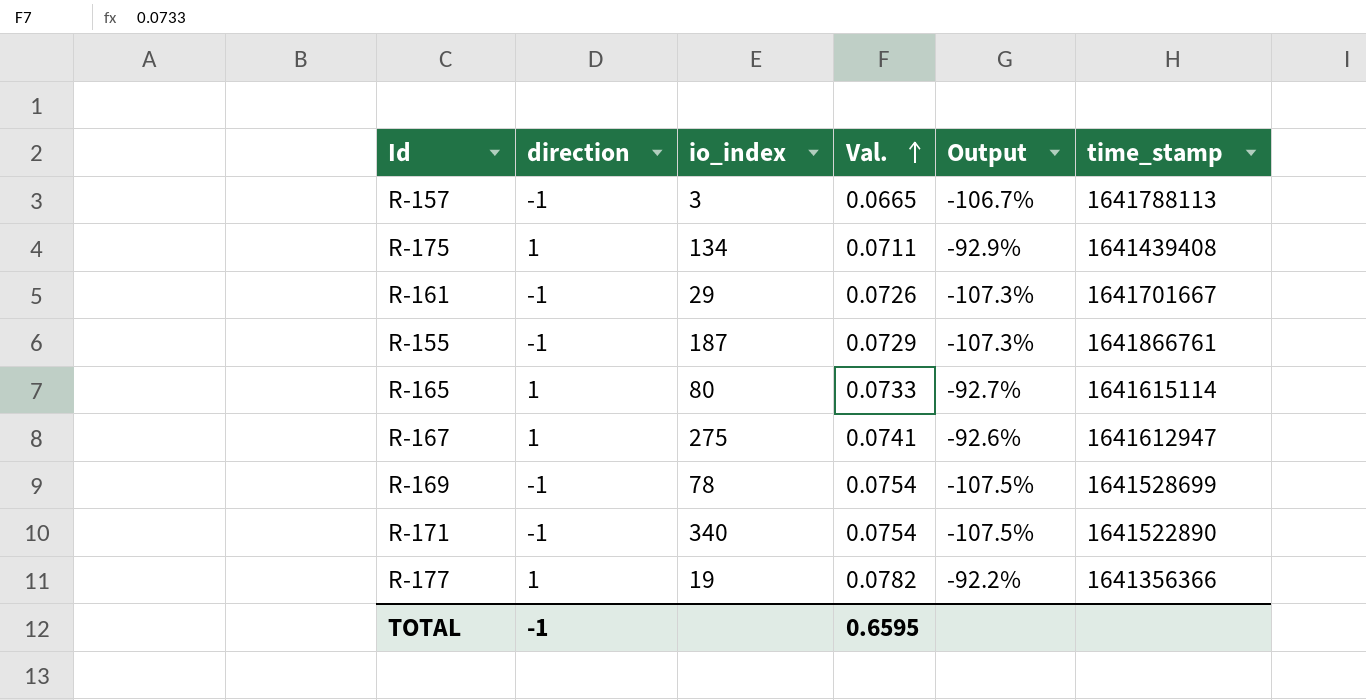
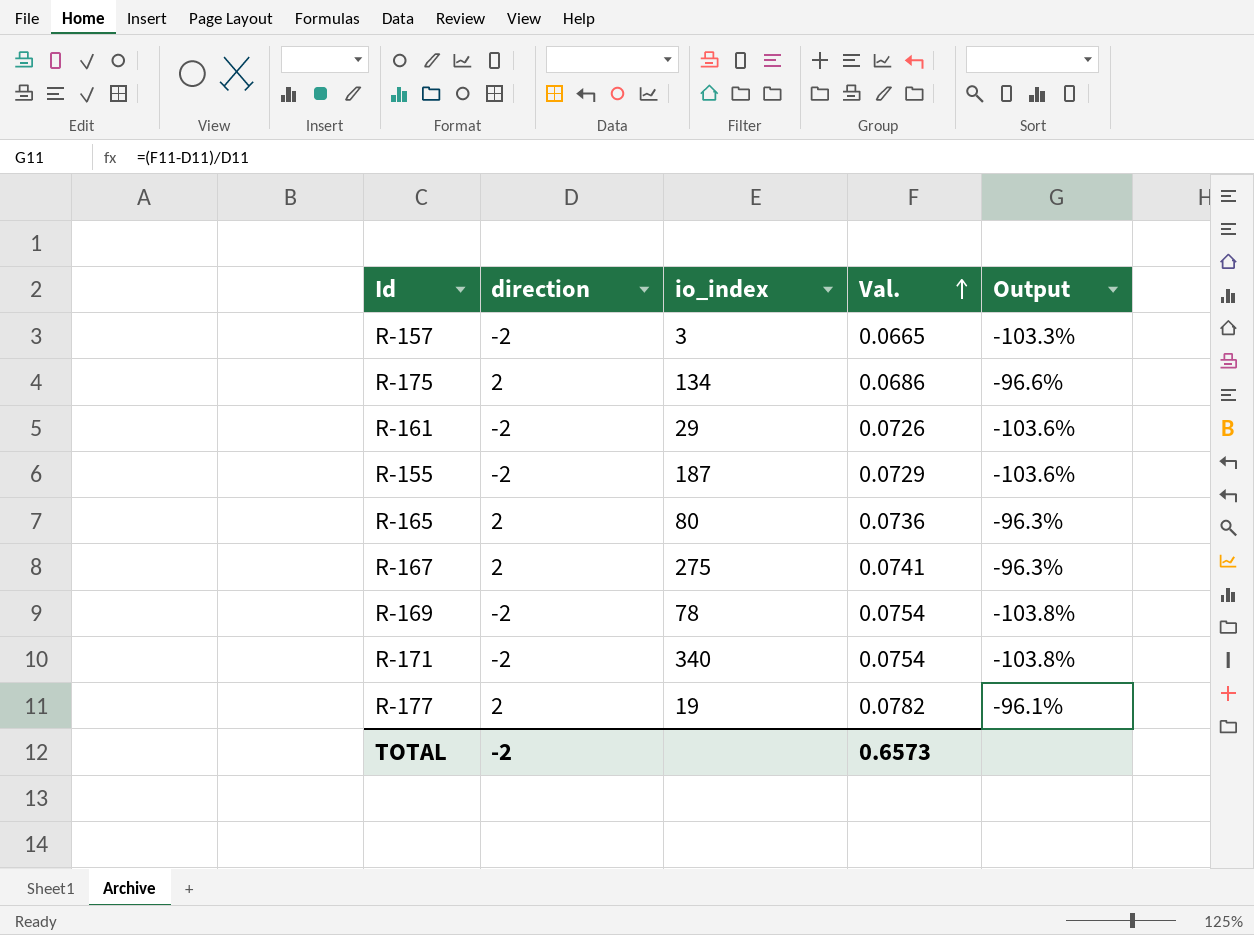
column time_stamp | position: 6 -> none
R-157 | direction: -1 -> -2
R-157 | Output: -106.7% -> -103.3%
R-175 | direction: 1 -> 2
R-175 | Val.: 0.0711 -> 0.0686
R-175 | Output: -92.9% -> -96.6%
R-161 | direction: -1 -> -2
R-161 | Output: -107.3% -> -103.6%
R-155 | direction: -1 -> -2
R-155 | Output: -107.3% -> -103.6%
R-165 | direction: 1 -> 2
R-165 | Val.: 0.0733 -> 0.0736
R-165 | Output: -92.7% -> -96.3%
R-167 | direction: 1 -> 2
R-167 | Output: -92.6% -> -96.3%
R-169 | direction: -1 -> -2
R-169 | Output: -107.5% -> -103.8%
R-171 | direction: -1 -> -2
R-171 | Output: -107.5% -> -103.8%
R-177 | direction: 1 -> 2
R-177 | Output: -92.2% -> -96.1%
TOTAL | direction: -1 -> -2
TOTAL | Val.: 0.6595 -> 0.6573

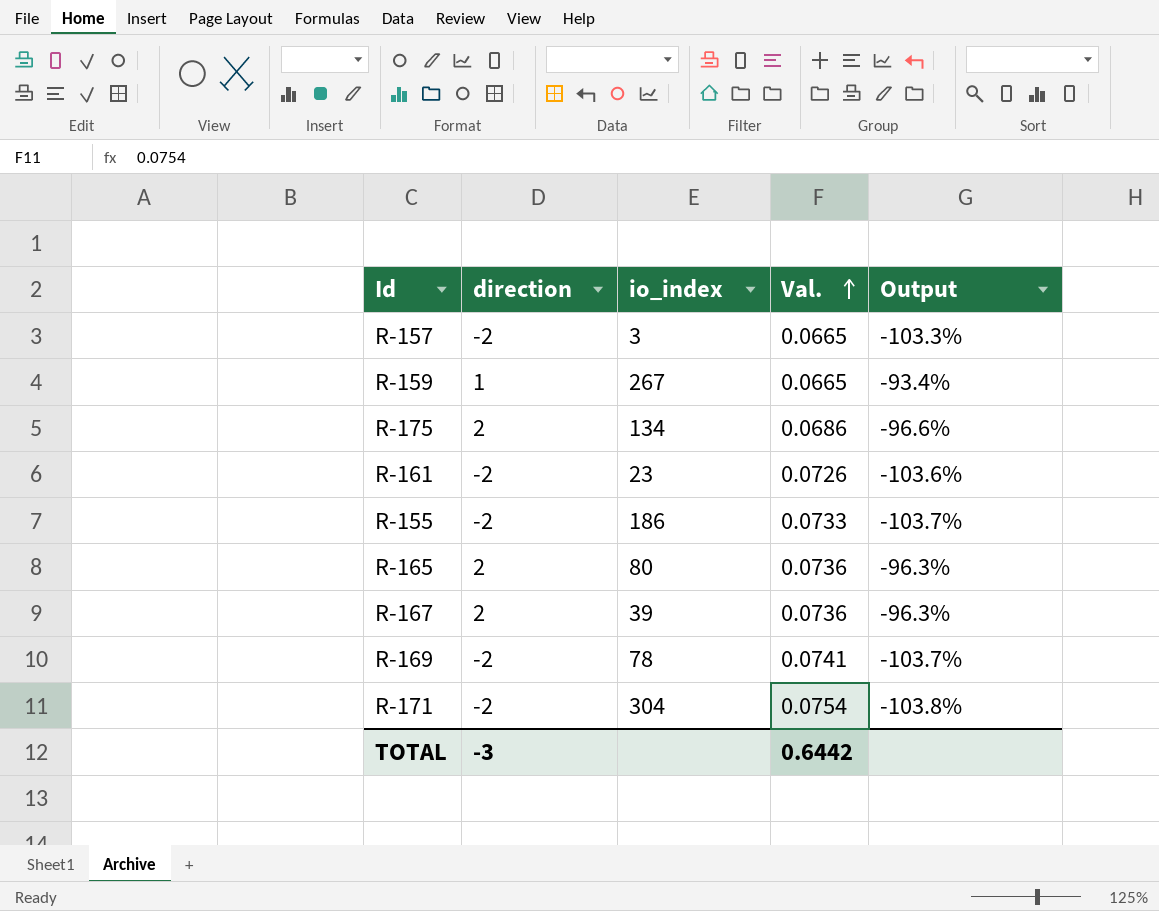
row R-177: 2 | 19 | 0.0782 | -96.1% -> none
row R-159: none -> 1 | 267 | 0.0665 | -93.4%
R-161 | io_index: 29 -> 23
R-155 | io_index: 187 -> 186
R-155 | Val.: 0.0729 -> 0.0733
R-155 | Output: -103.6% -> -103.7%
R-167 | io_index: 275 -> 39
R-167 | Val.: 0.0741 -> 0.0736
R-169 | Val.: 0.0754 -> 0.0741
R-169 | Output: -103.8% -> -103.7%
R-171 | io_index: 340 -> 304
TOTAL | direction: -2 -> -3
TOTAL | Val.: 0.6573 -> 0.6442

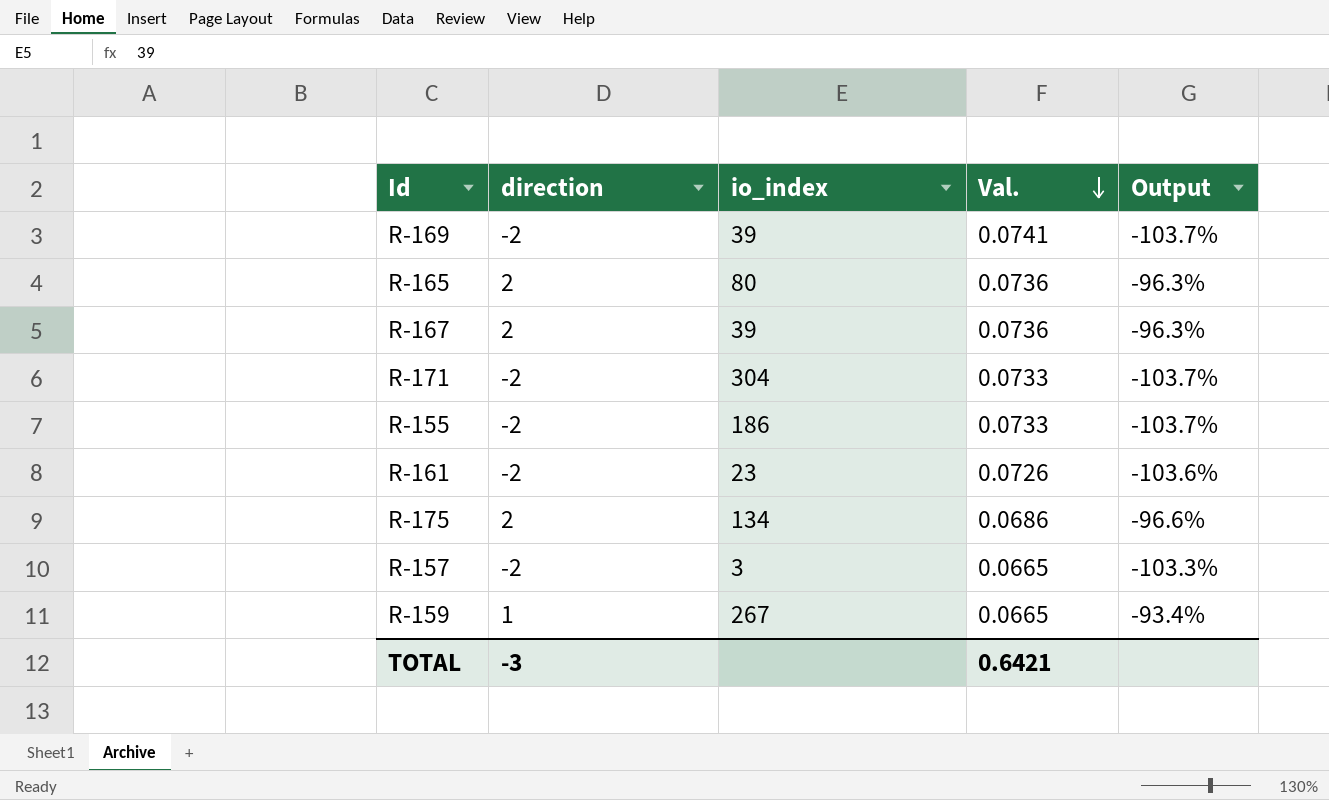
row order: Val. ascending -> Val. descending
R-169 | io_index: 78 -> 39
R-171 | Val.: 0.0754 -> 0.0733
R-171 | Output: -103.8% -> -103.7%
TOTAL | Val.: 0.6442 -> 0.6421

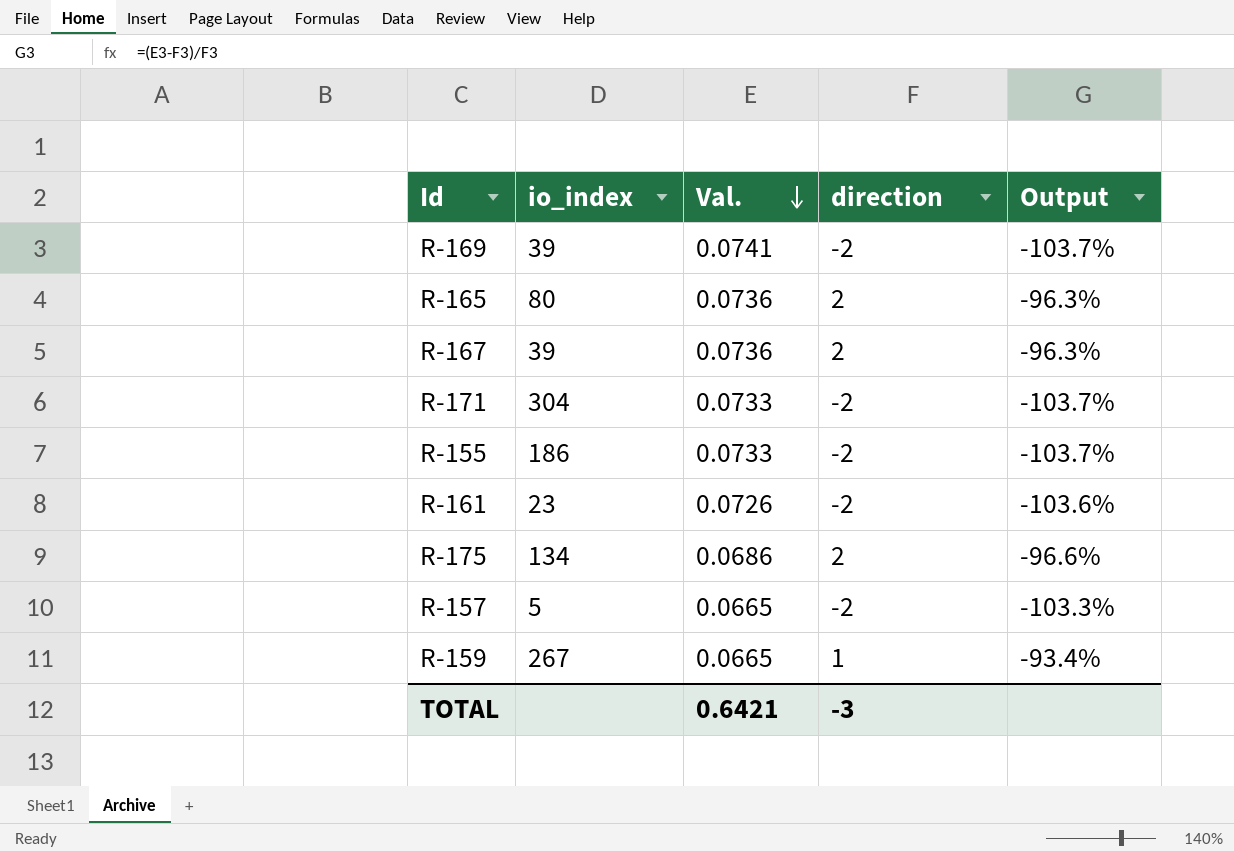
column direction | position: 2 -> 4
R-157 | io_index: 3 -> 5

